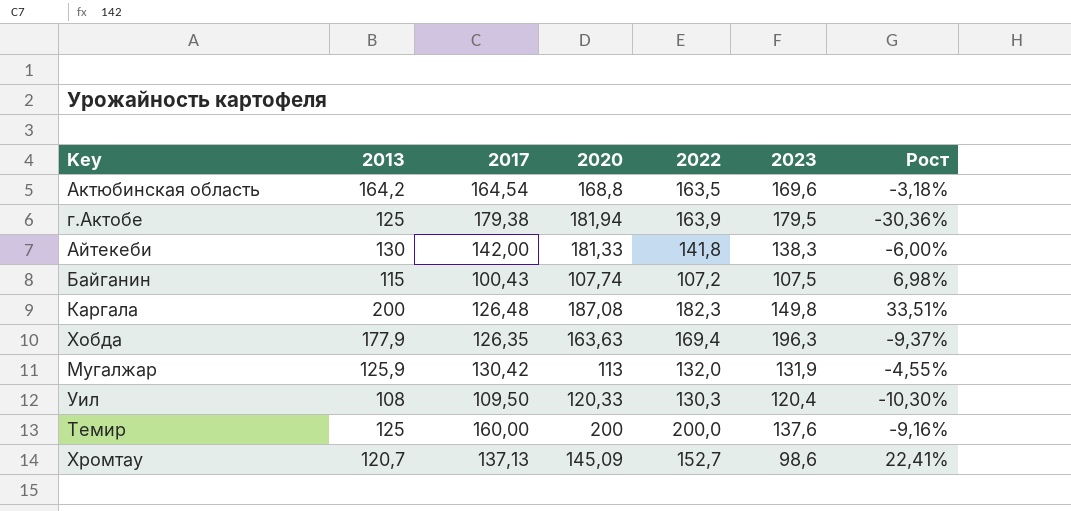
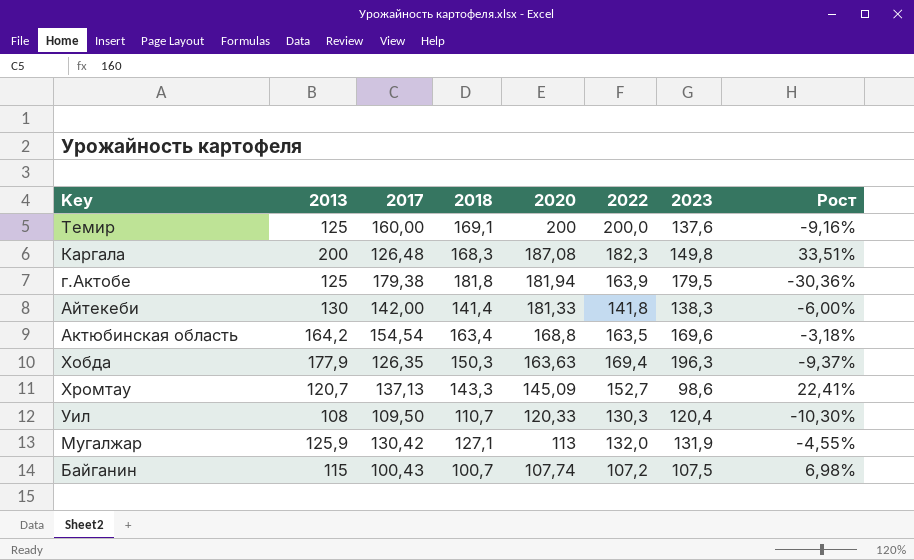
row order: none -> 2020 descending
column 2018 | position: none -> 4
Актюбинская область | 2017: 164,54 -> 154,54

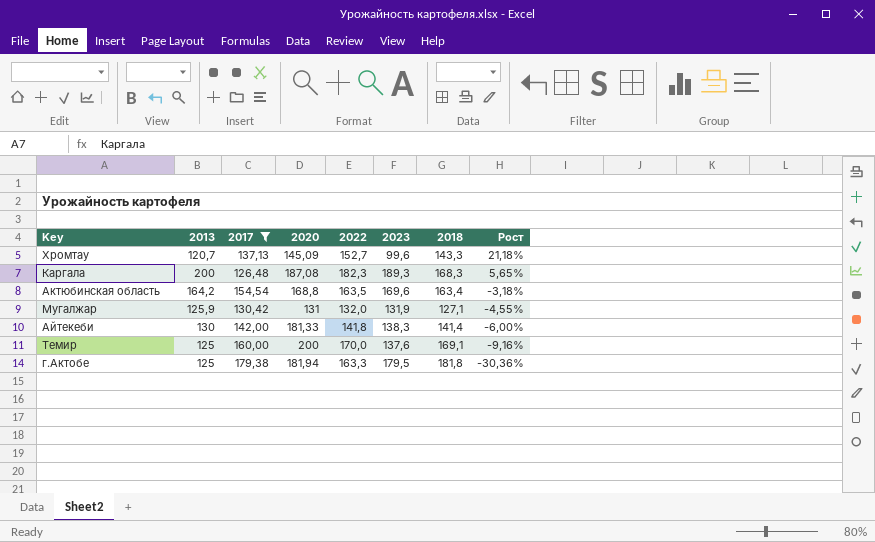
filter: none -> 2017 >= 126,48
row order: 2020 descending -> Рост descending
column 2018 | position: 4 -> 7
Хромтау | 2023: 98,6 -> 99,6
Хромтау | Рост: 22,41% -> 21,18%
Каргала | 2023: 149,8 -> 189,3
Каргала | Рост: 33,51% -> 5,65%
Мугалжар | 2020: 113 -> 131
Темир | 2022: 200,0 -> 170,0
г.Актобе | 2022: 163,9 -> 163,3

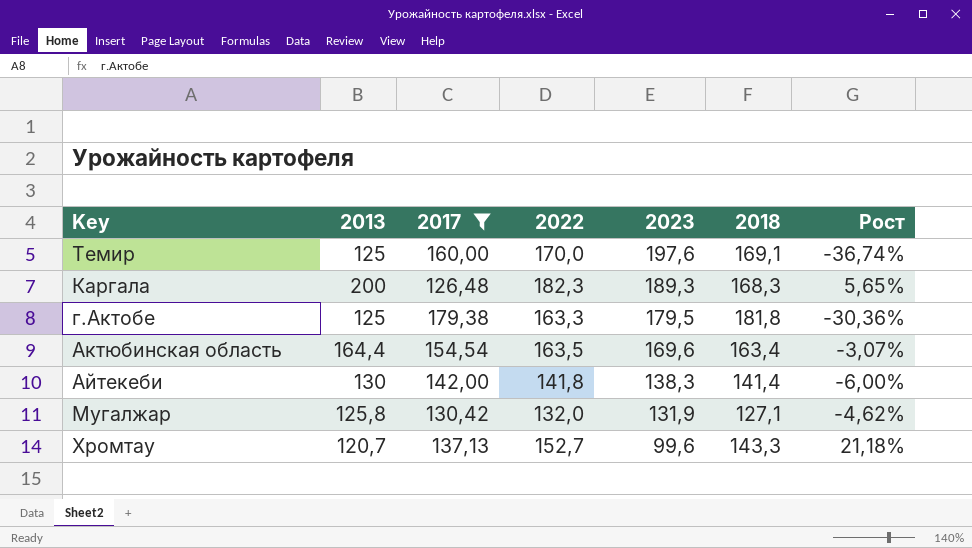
row order: Рост descending -> 2023 descending
column 2020 | position: 4 -> none
Темир | 2023: 137,6 -> 197,6
Темир | Рост: -9,16% -> -36,74%
Актюбинская область | 2013: 164,2 -> 164,4
Актюбинская область | Рост: -3,18% -> -3,07%
Мугалжар | 2013: 125,9 -> 125,8
Мугалжар | Рост: -4,55% -> -4,62%

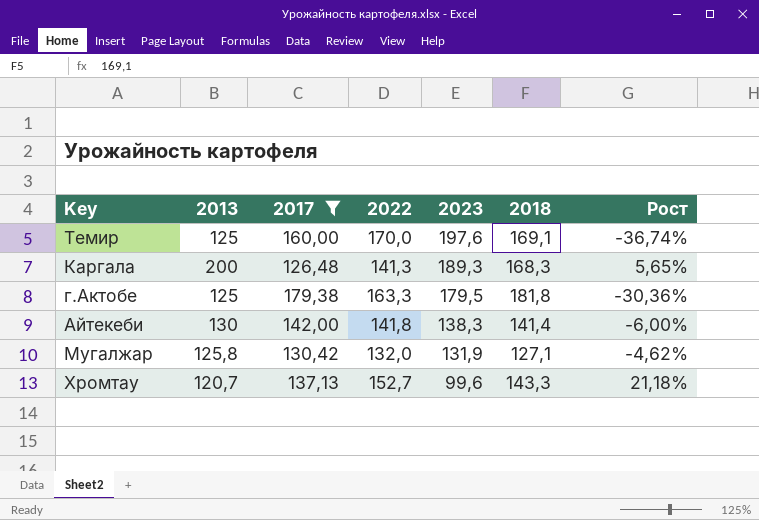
row Актюбинская область: 164,4 | 154,54 | 163,5 | 169,6 | 163,4 | -3,07% -> none
Каргала | 2022: 182,3 -> 141,3

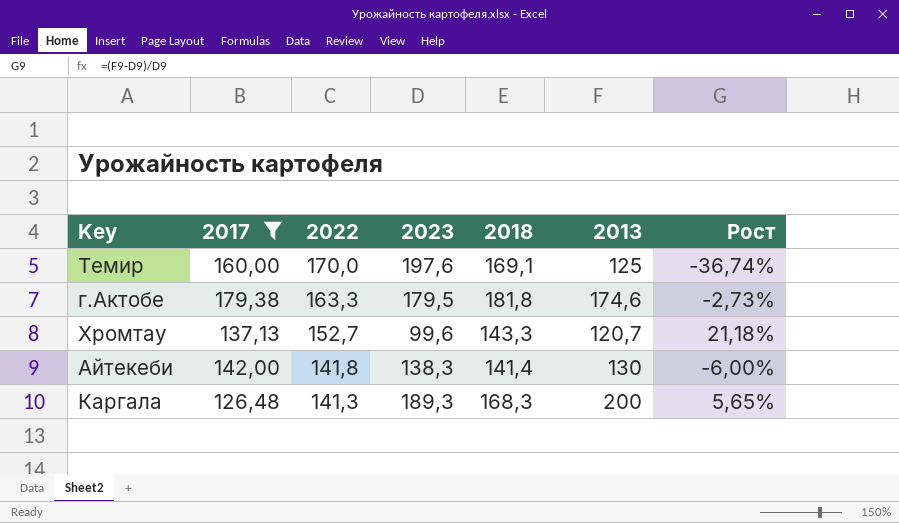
row order: 2023 descending -> 2022 descending
column 2013 | position: 2 -> 6
row Мугалжар: 125,8 | 130,42 | 132,0 | 131,9 | 127,1 | -4,62% -> none
г.Актобе | 2013: 125 -> 174,6
г.Актобе | Рост: -30,36% -> -2,73%

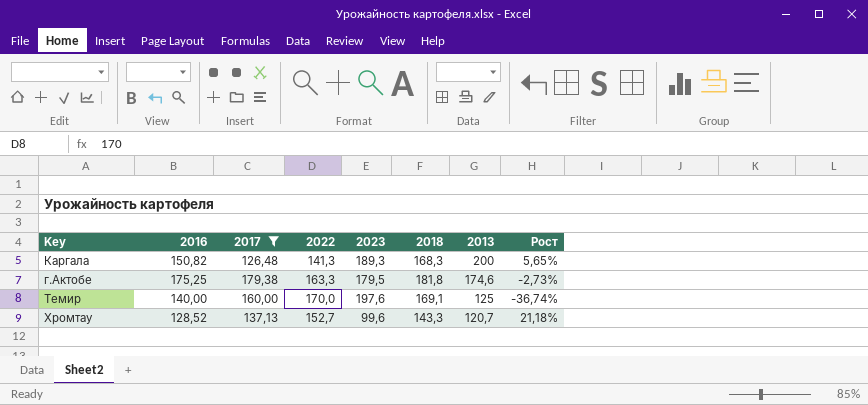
row order: 2022 descending -> 2013 descending
column 2016 | position: none -> 2
row Айтекеби: 142,00 | 141,8 | 138,3 | 141,4 | 130 | -6,00% -> none

